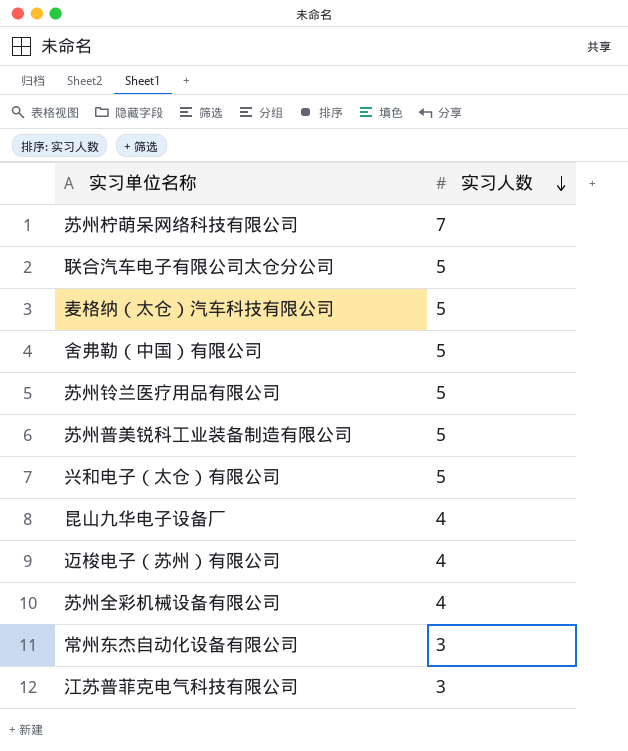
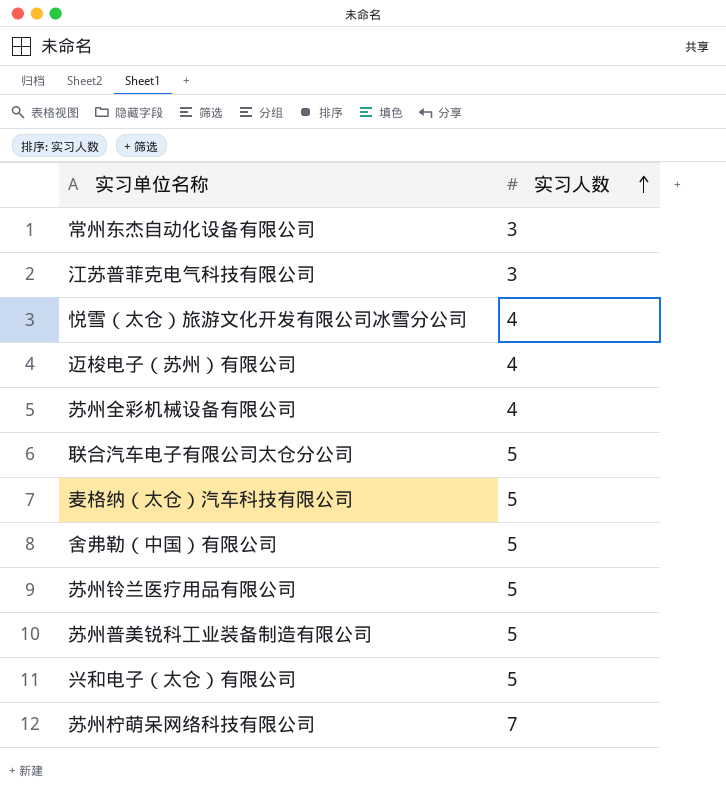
row order: 实习人数 descending -> 实习人数 ascending
row 昆山九华电子设备厂: 4 -> none
row 悦雪（太仓）旅游文化开发有限公司冰雪分公司: none -> 4

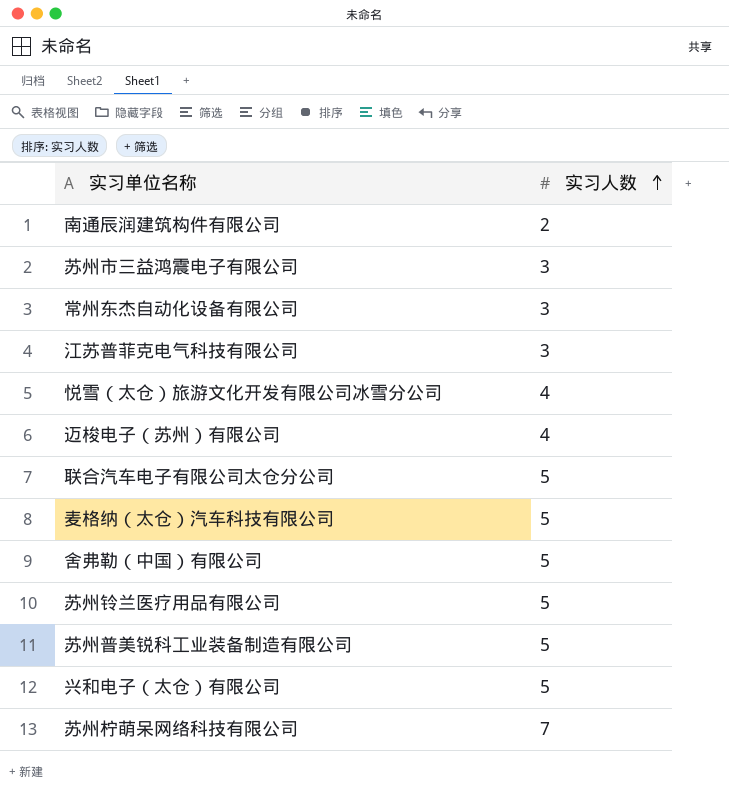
row 苏州全彩机械设备有限公司: 4 -> none
row 南通辰润建筑构件有限公司: none -> 2
row 苏州市三益鸿震电子有限公司: none -> 3

